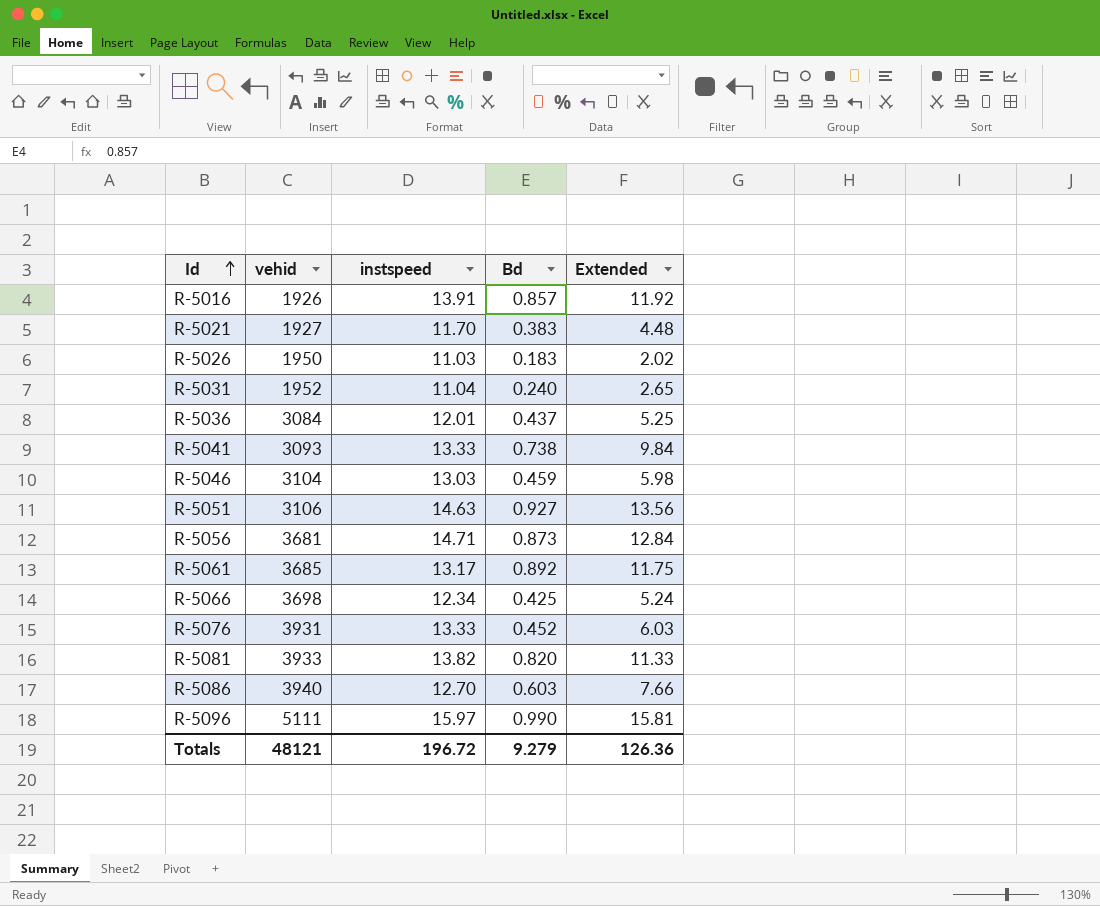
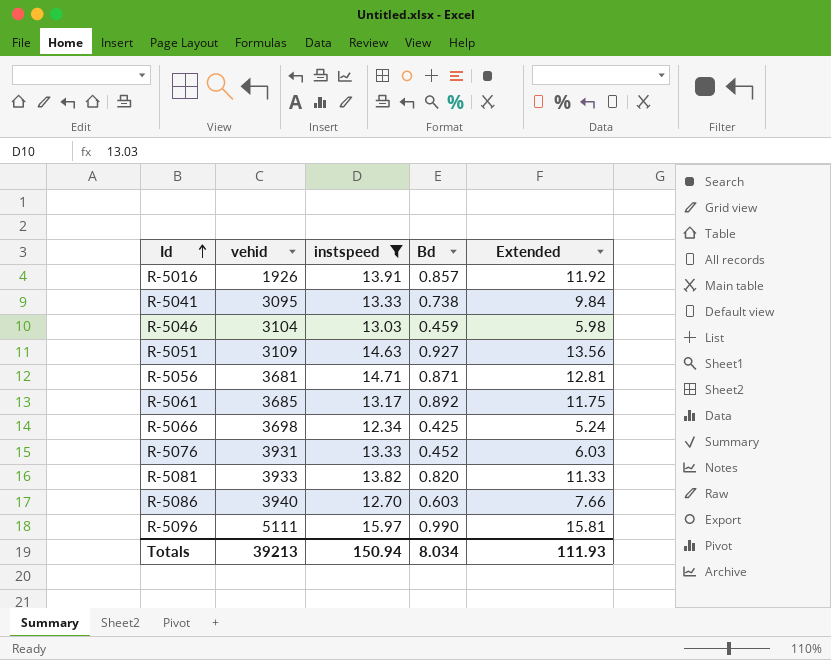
filter: none -> instspeed >= 12.34
R-5041 | vehid: 3093 -> 3095
R-5051 | vehid: 3106 -> 3109
R-5056 | Bd: 0.873 -> 0.871
R-5056 | Extended: 12.84 -> 12.81
Totals | vehid: 48121 -> 39213
Totals | instspeed: 196.72 -> 150.94
Totals | Bd: 9.279 -> 8.034
Totals | Extended: 126.36 -> 111.93

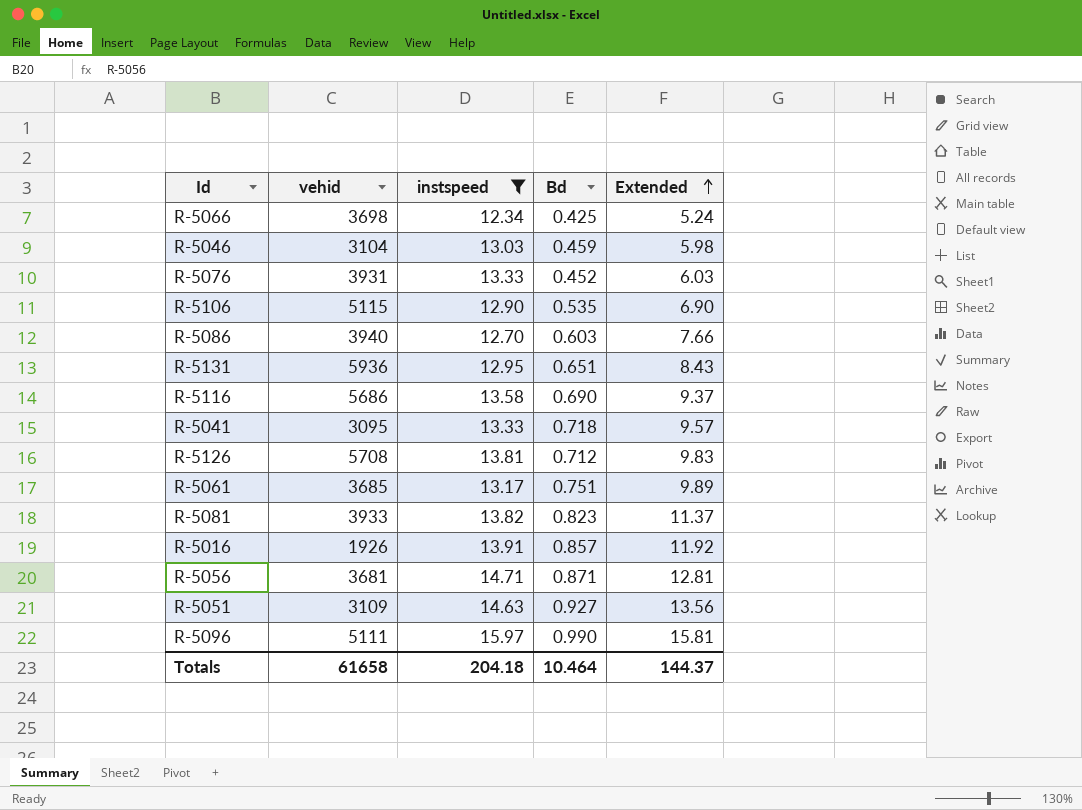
row order: Id ascending -> Extended ascending
row R-5106: none -> 5115 | 12.90 | 0.535 | 6.90
row R-5131: none -> 5936 | 12.95 | 0.651 | 8.43
row R-5116: none -> 5686 | 13.58 | 0.690 | 9.37
R-5041 | Bd: 0.738 -> 0.718
R-5041 | Extended: 9.84 -> 9.57
row R-5126: none -> 5708 | 13.81 | 0.712 | 9.83
R-5061 | Bd: 0.892 -> 0.751
R-5061 | Extended: 11.75 -> 9.89
R-5081 | Bd: 0.820 -> 0.823
R-5081 | Extended: 11.33 -> 11.37
Totals | vehid: 39213 -> 61658
Totals | instspeed: 150.94 -> 204.18
Totals | Bd: 8.034 -> 10.464
Totals | Extended: 111.93 -> 144.37

